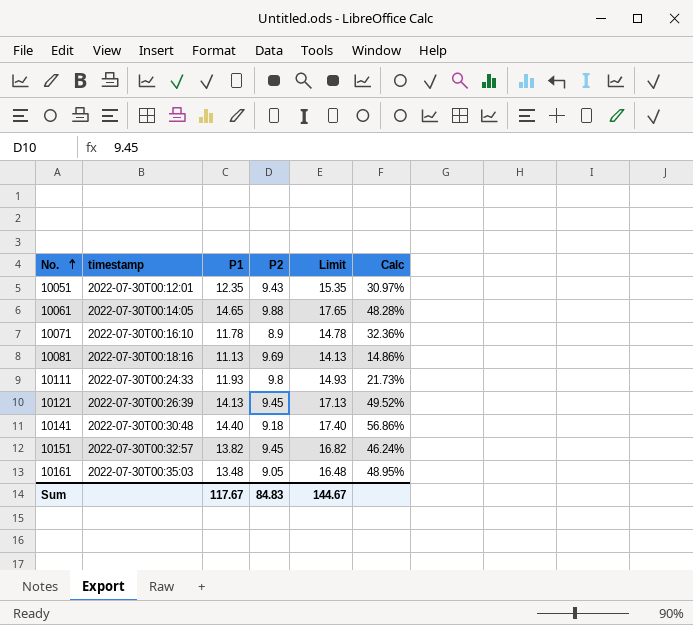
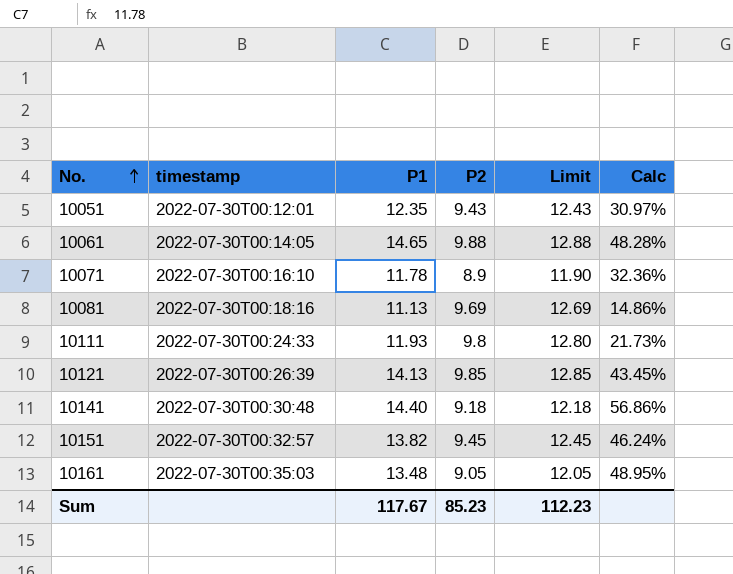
column Limit | formula: [P1] + 3 -> [P2] + 3
10121 | P2: 9.45 -> 9.85
10121 | Calc: 49.52% -> 43.45%
Sum | P2: 84.83 -> 85.23
Sum | Limit: 144.67 -> 112.23

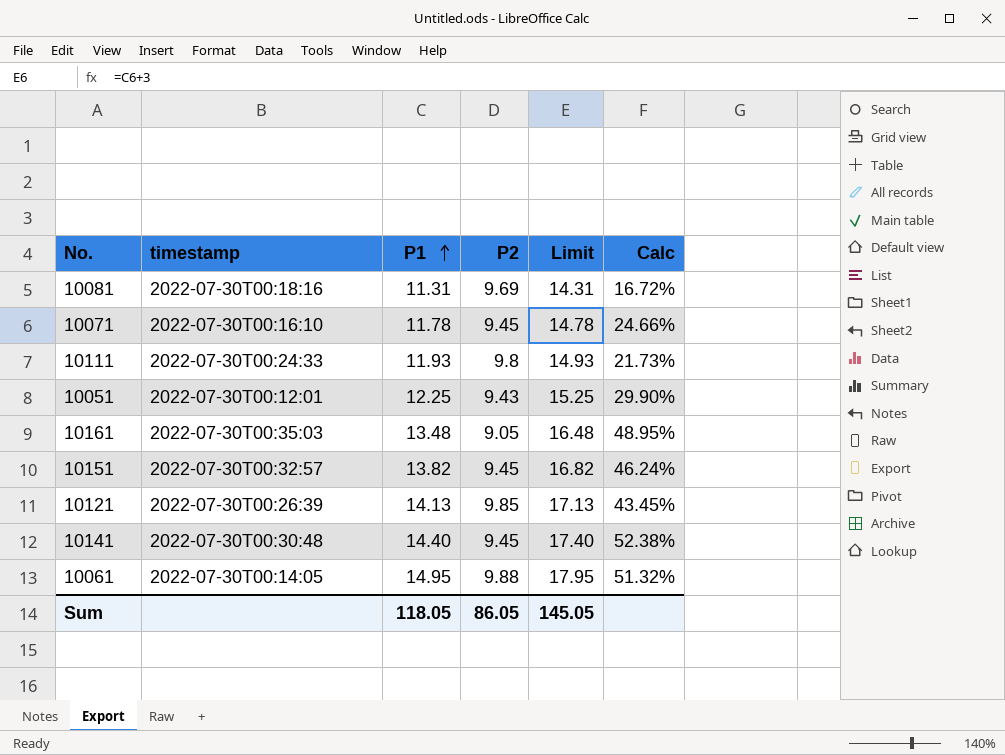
row order: No. ascending -> P1 ascending
column Limit | formula: [P2] + 3 -> [P1] + 3
10081 | P1: 11.13 -> 11.31
10081 | Calc: 14.86% -> 16.72%
10071 | P2: 8.9 -> 9.45
10071 | Calc: 32.36% -> 24.66%
10051 | P1: 12.35 -> 12.25
10051 | Calc: 30.97% -> 29.90%
10141 | P2: 9.18 -> 9.45
10141 | Calc: 56.86% -> 52.38%
10061 | P1: 14.65 -> 14.95
10061 | Calc: 48.28% -> 51.32%
Sum | P1: 117.67 -> 118.05
Sum | P2: 85.23 -> 86.05
Sum | Limit: 112.23 -> 145.05

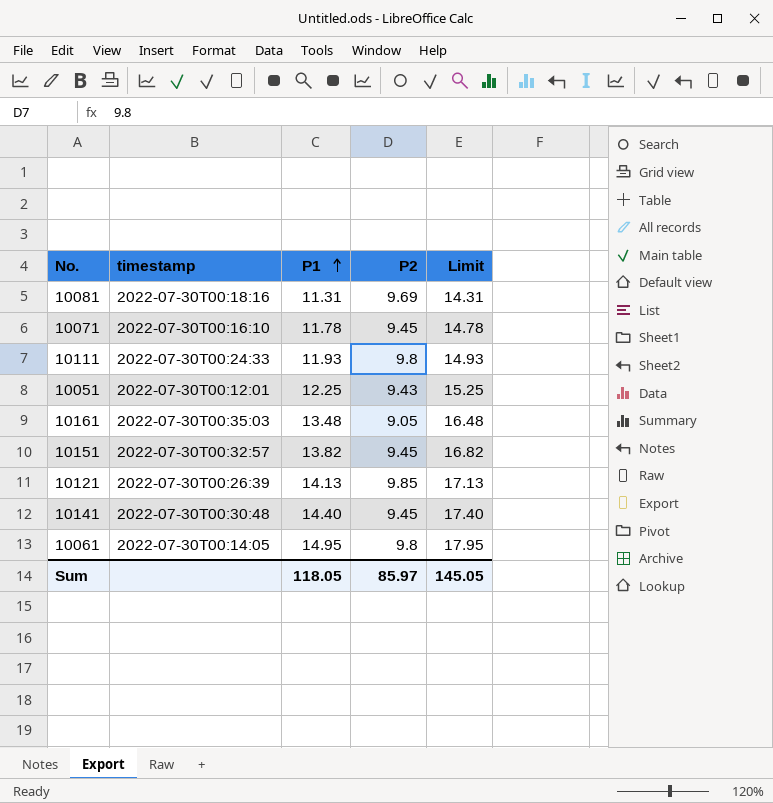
column Calc | formula: ([P1] - [P2]) / [P2] -> none
10061 | P2: 9.88 -> 9.8
Sum | P2: 86.05 -> 85.97

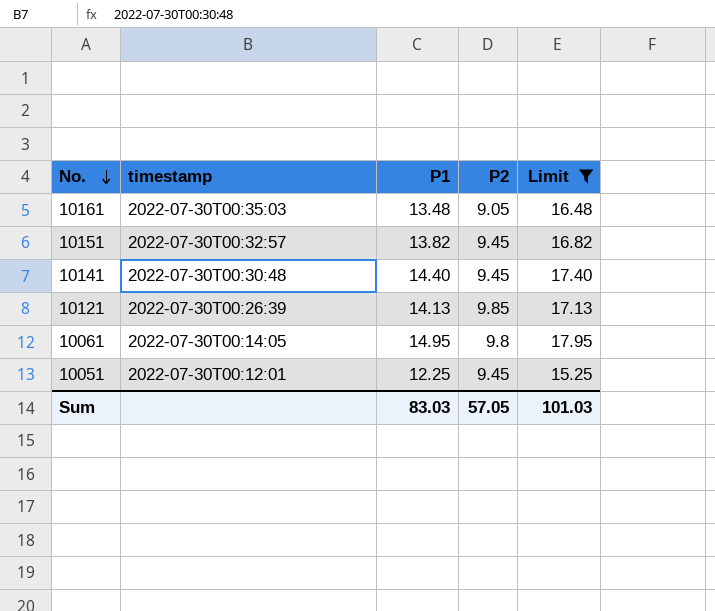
filter: none -> Limit >= 15.25
row order: P1 ascending -> No. descending
10051 | P2: 9.43 -> 9.45
Sum | P1: 118.05 -> 83.03
Sum | P2: 85.97 -> 57.05
Sum | Limit: 145.05 -> 101.03

